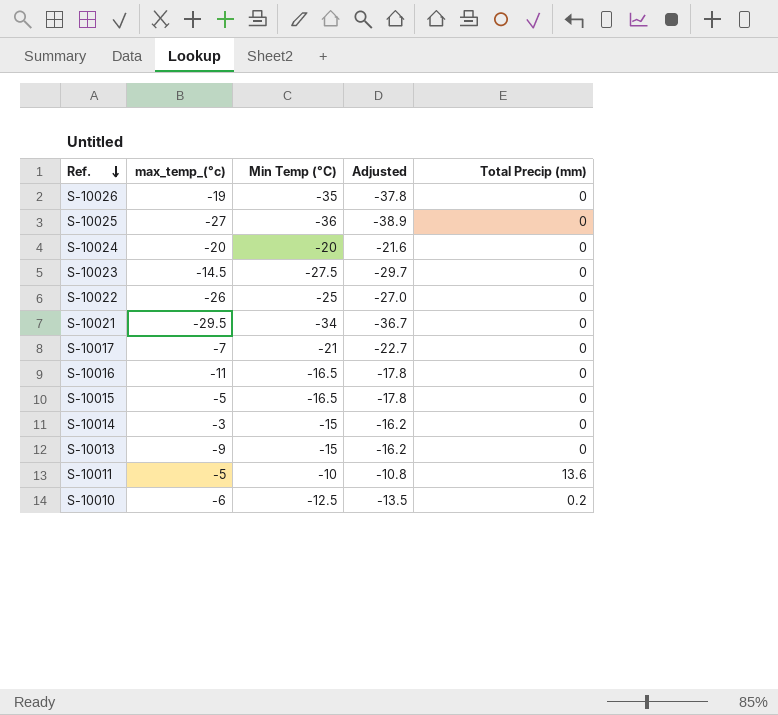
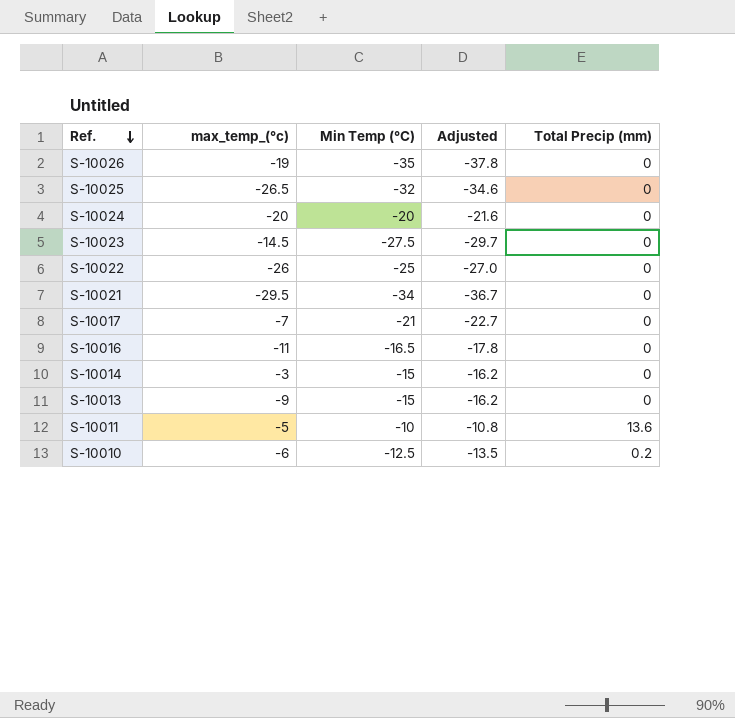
row S-10015: -5 | -16.5 | -17.8 | 0 -> none
S-10025 | max_temp_(°c): -27 -> -26.5
S-10025 | Min Temp (°C): -36 -> -32
S-10025 | Adjusted: -38.9 -> -34.6

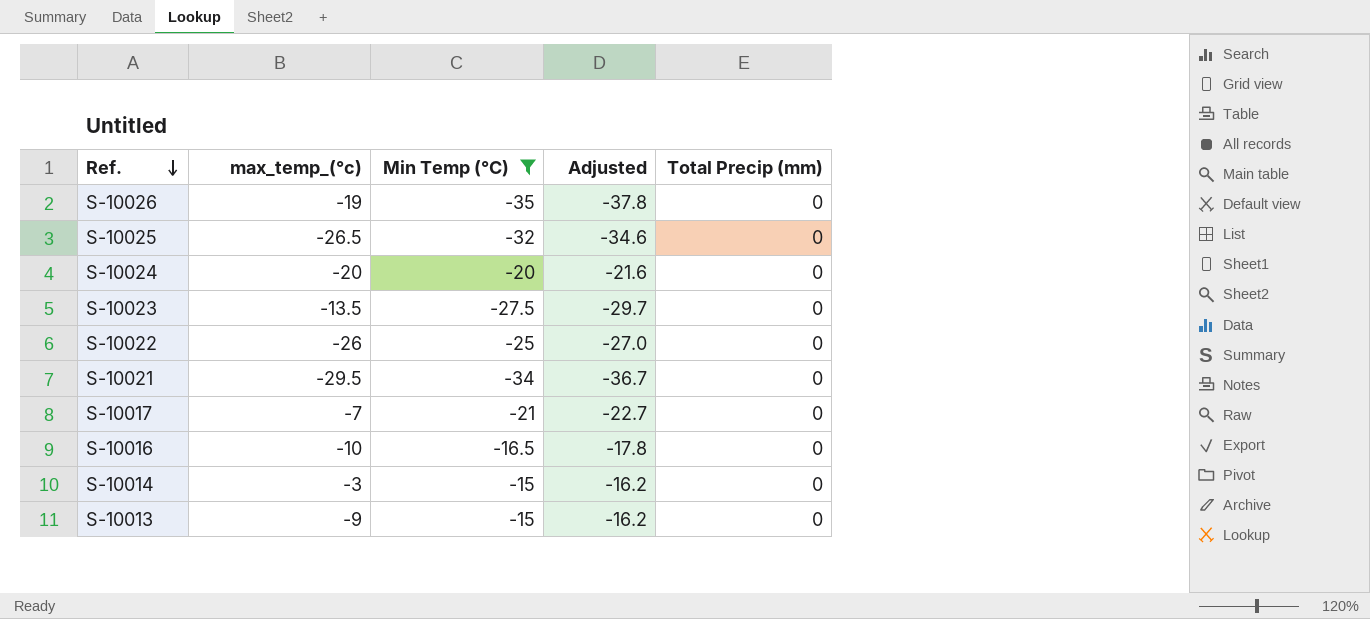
filter: none -> Min Temp (°C) <= -15
S-10023 | max_temp_(°c): -14.5 -> -13.5
S-10016 | max_temp_(°c): -11 -> -10

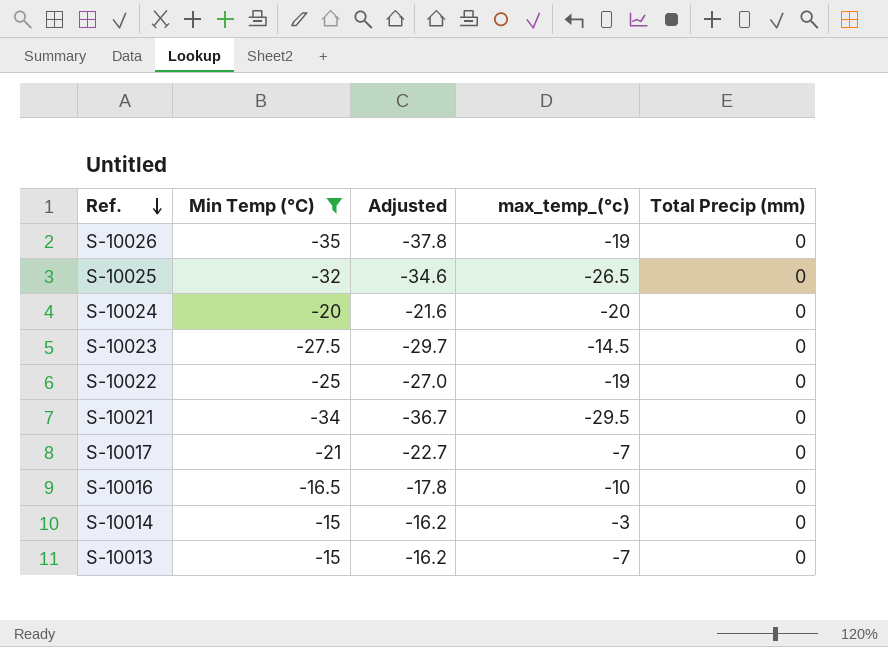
column max_temp_(°c) | position: 2 -> 4
S-10023 | max_temp_(°c): -13.5 -> -14.5
S-10022 | max_temp_(°c): -26 -> -19
S-10013 | max_temp_(°c): -9 -> -7

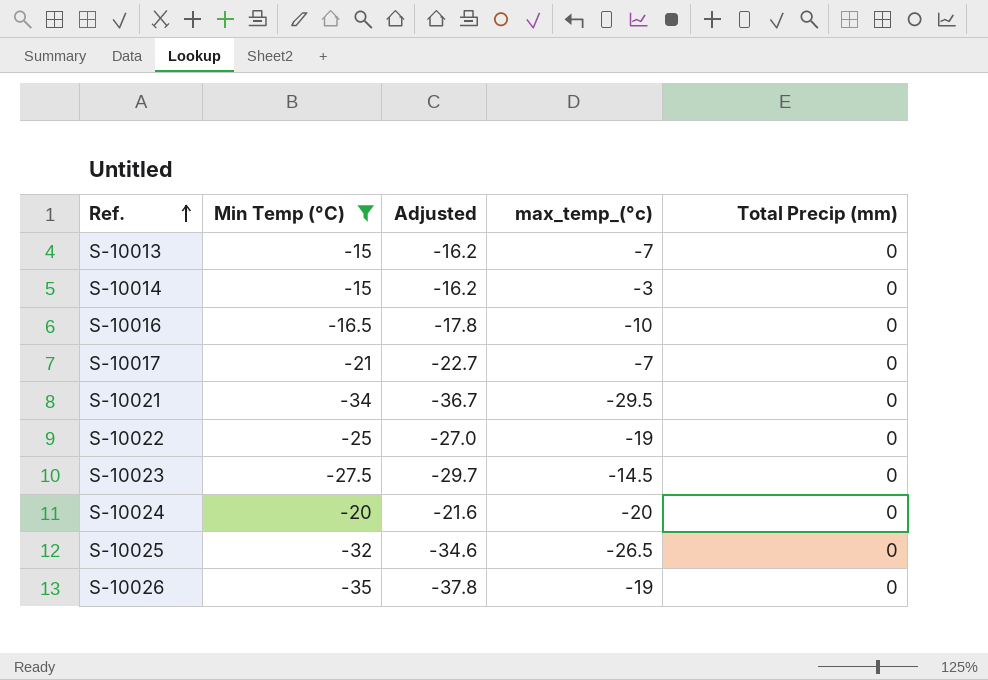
row order: Ref. descending -> Ref. ascending

